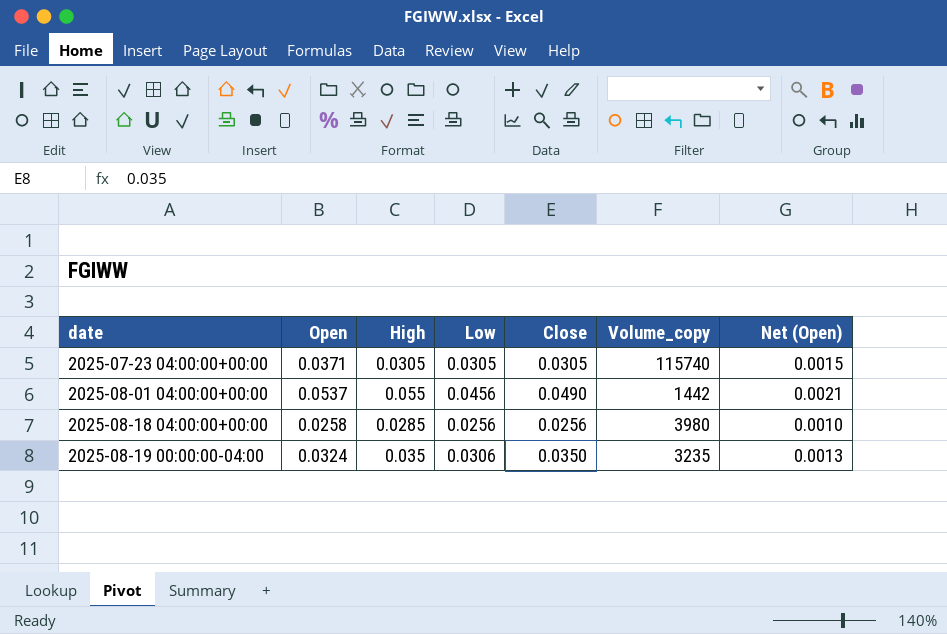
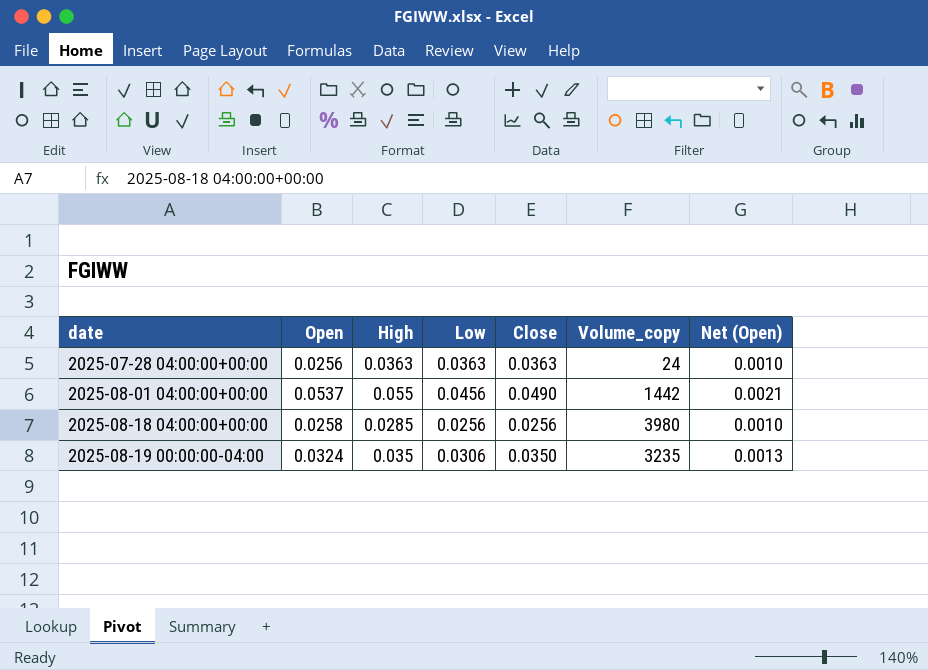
row 2025-07-23 04:00:00+00:00: 0.0371 | 0.0305 | 0.0305 | 0.0305 | 115740 | 0.0015 -> none
row 2025-07-28 04:00:00+00:00: none -> 0.0256 | 0.0363 | 0.0363 | 0.0363 | 24 | 0.0010

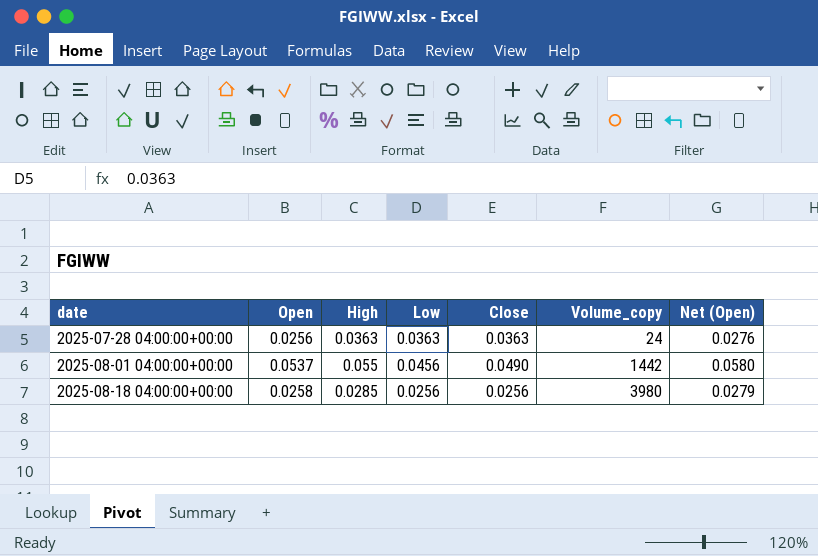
column Net (Open) | formula: [Open] * 0.04 -> [Open] * 1.08
row 2025-08-19 00:00:00-04:00: 0.0324 | 0.035 | 0.0306 | 0.0350 | 3235 | 0.0013 -> none

